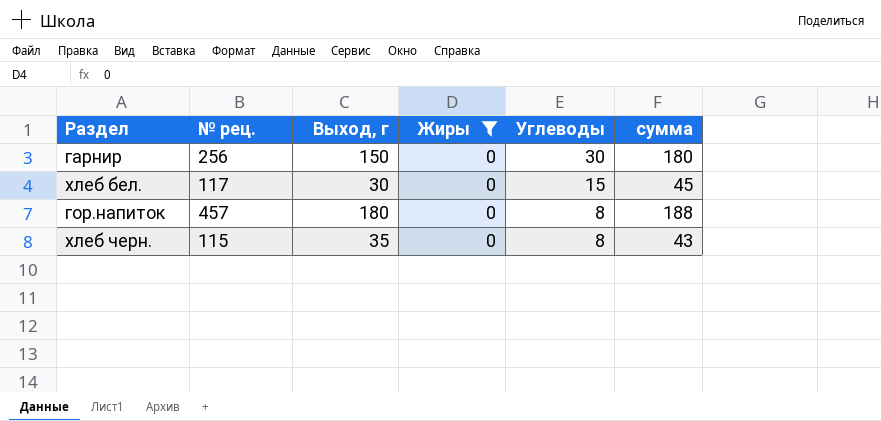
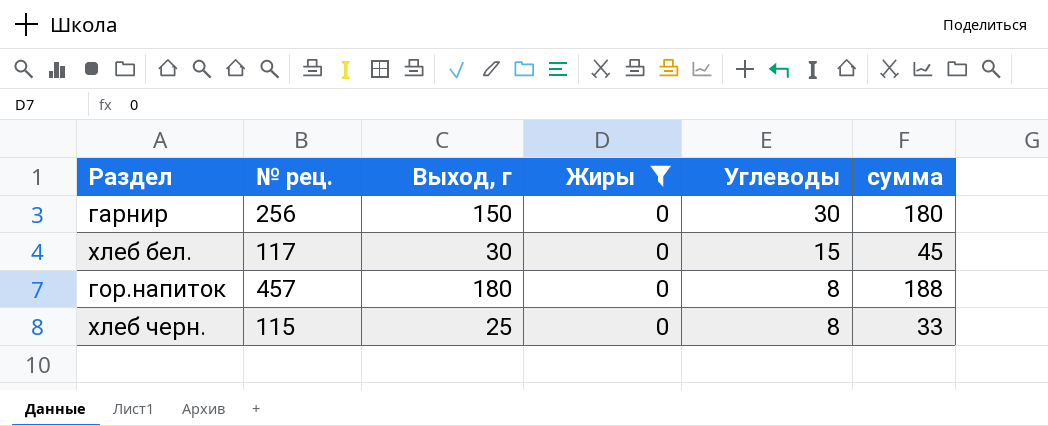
хлеб черн. | Выход, г: 35 -> 25
хлеб черн. | сумма: 43 -> 33

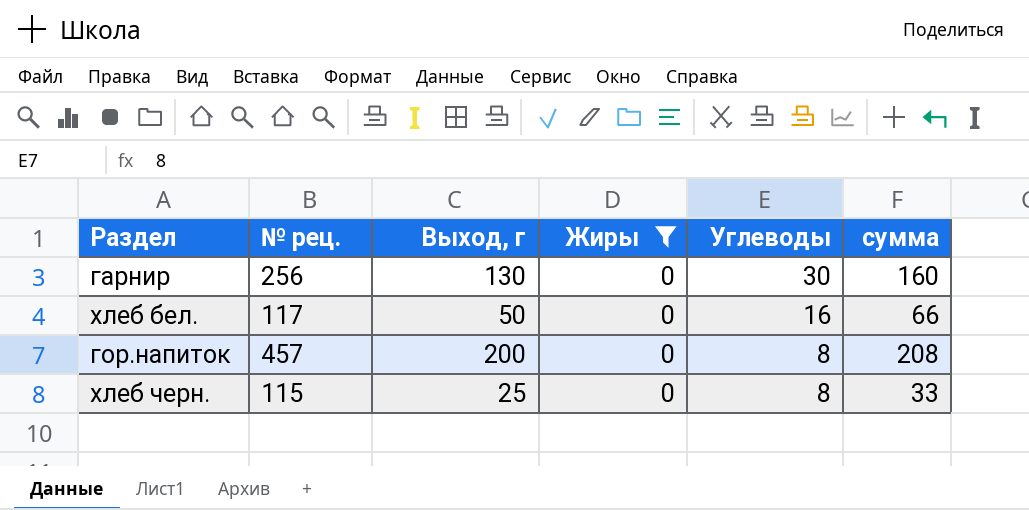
гарнир | Выход, г: 150 -> 130
гарнир | сумма: 180 -> 160
хлеб бел. | Выход, г: 30 -> 50
хлеб бел. | Углеводы: 15 -> 16
хлеб бел. | сумма: 45 -> 66
гор.напиток | Выход, г: 180 -> 200
гор.напиток | сумма: 188 -> 208

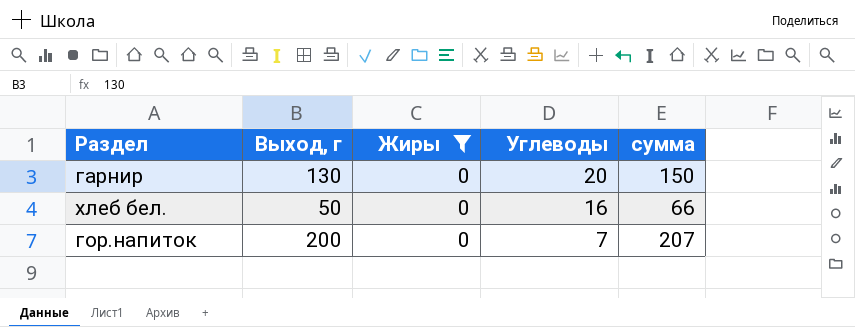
column № рец. | position: 2 -> none
row хлеб черн.: 115 | 25 | 0 | 8 | 33 -> none
гарнир | Углеводы: 30 -> 20
гарнир | сумма: 160 -> 150
гор.напиток | Углеводы: 8 -> 7
гор.напиток | сумма: 208 -> 207

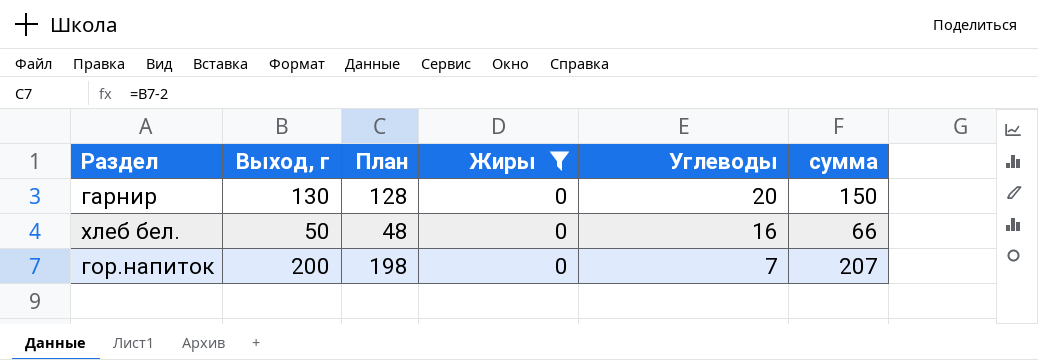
column План | formula: none -> [Выход, г] - 2

